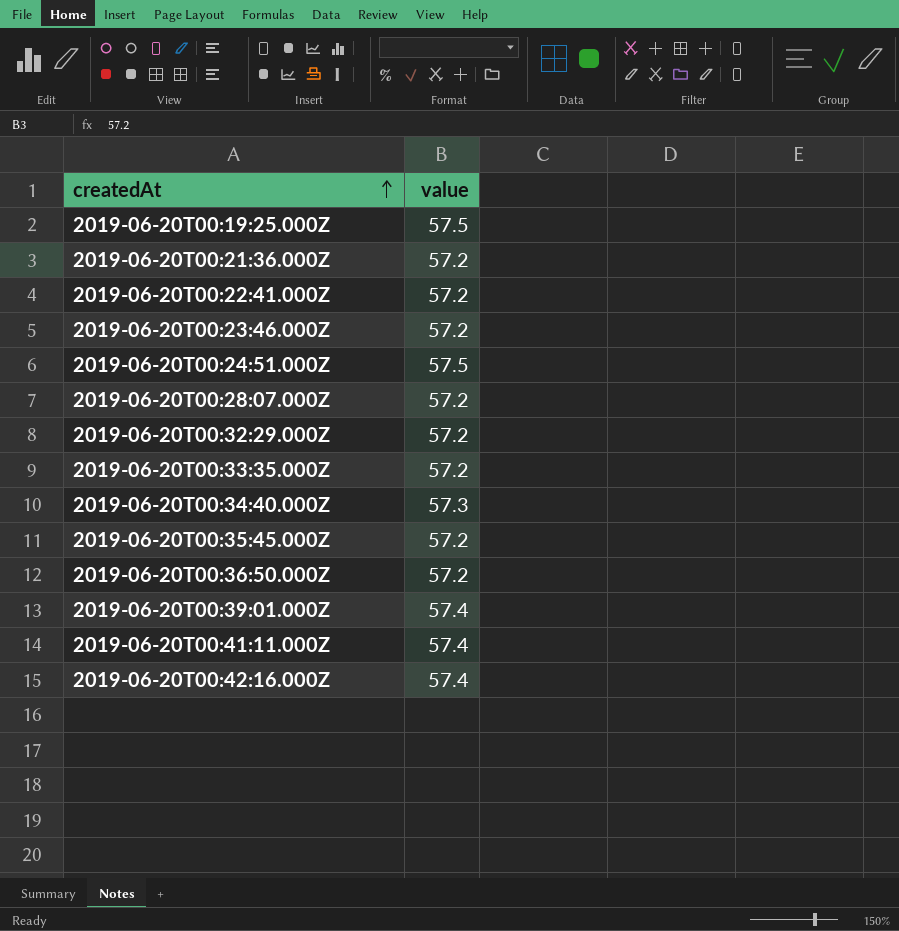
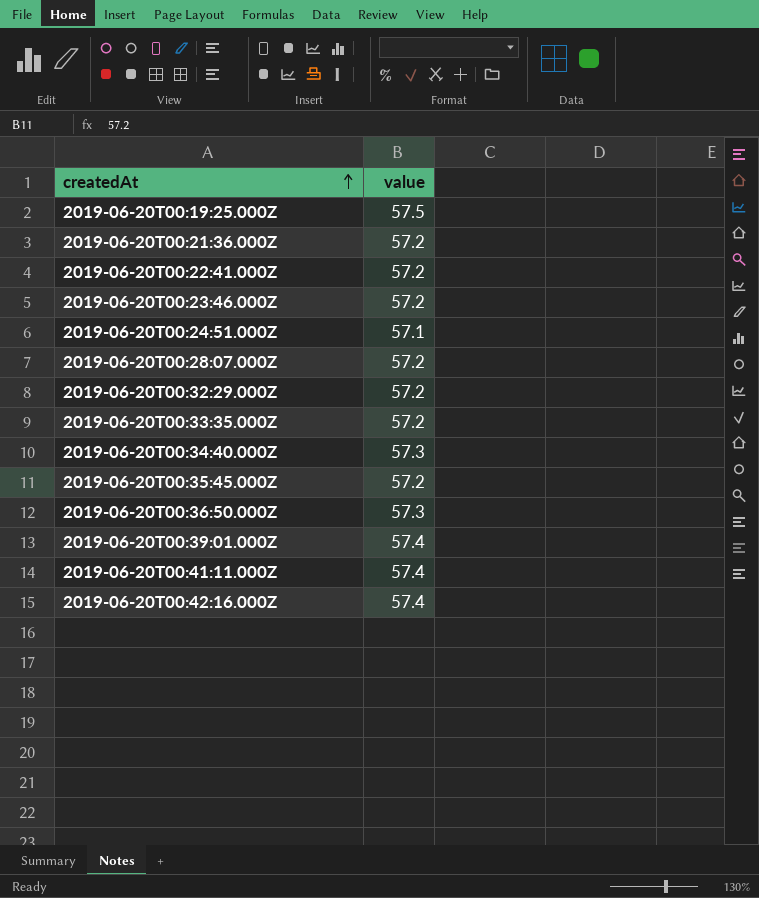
2019-06-20T00:24:51.000Z | value: 57.5 -> 57.1
2019-06-20T00:36:50.000Z | value: 57.2 -> 57.3

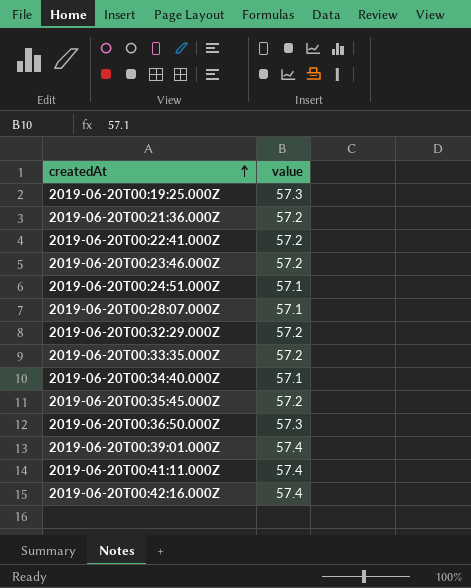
2019-06-20T00:19:25.000Z | value: 57.5 -> 57.3
2019-06-20T00:28:07.000Z | value: 57.2 -> 57.1
2019-06-20T00:34:40.000Z | value: 57.3 -> 57.1

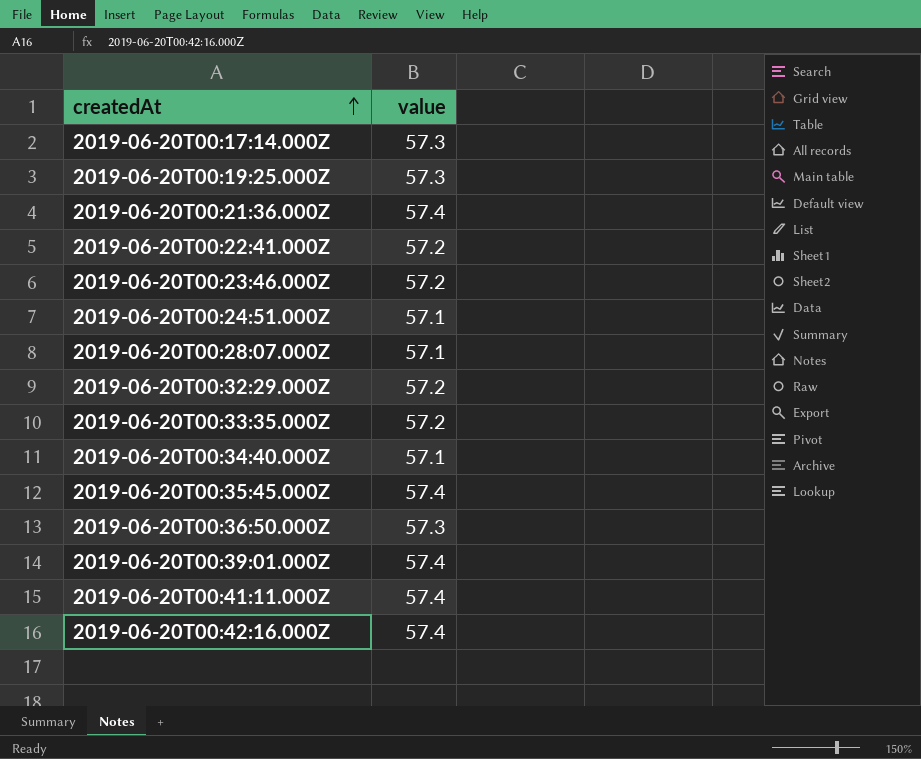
row 2019-06-20T00:17:14.000Z: none -> 57.3
2019-06-20T00:21:36.000Z | value: 57.2 -> 57.4
2019-06-20T00:35:45.000Z | value: 57.2 -> 57.4

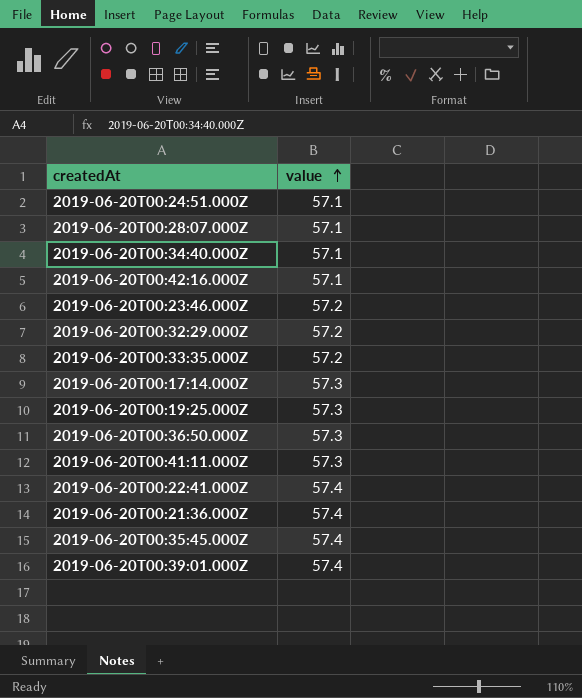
row order: createdAt ascending -> value ascending
2019-06-20T00:42:16.000Z | value: 57.4 -> 57.1
2019-06-20T00:41:11.000Z | value: 57.4 -> 57.3
2019-06-20T00:22:41.000Z | value: 57.2 -> 57.4

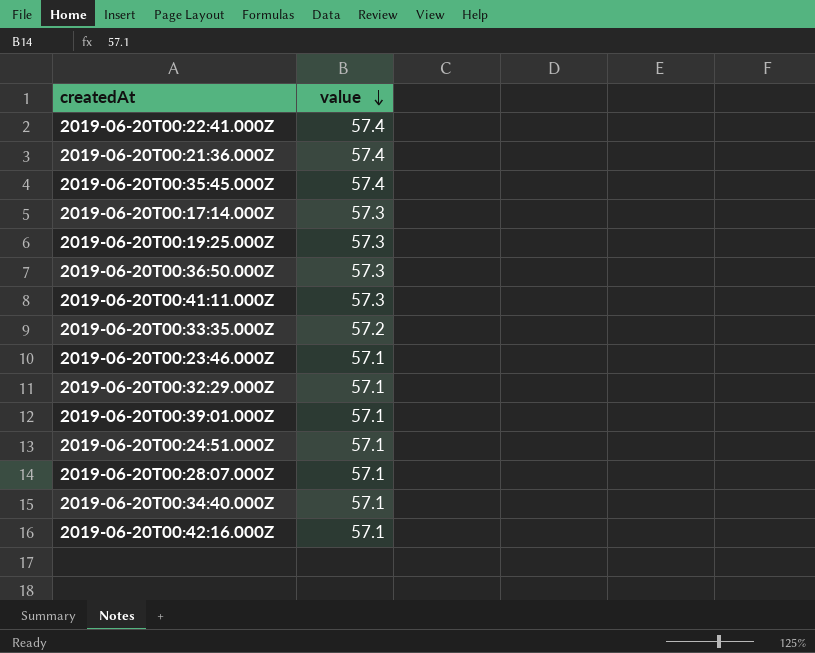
row order: value ascending -> value descending
2019-06-20T00:23:46.000Z | value: 57.2 -> 57.1
2019-06-20T00:32:29.000Z | value: 57.2 -> 57.1
2019-06-20T00:39:01.000Z | value: 57.4 -> 57.1

